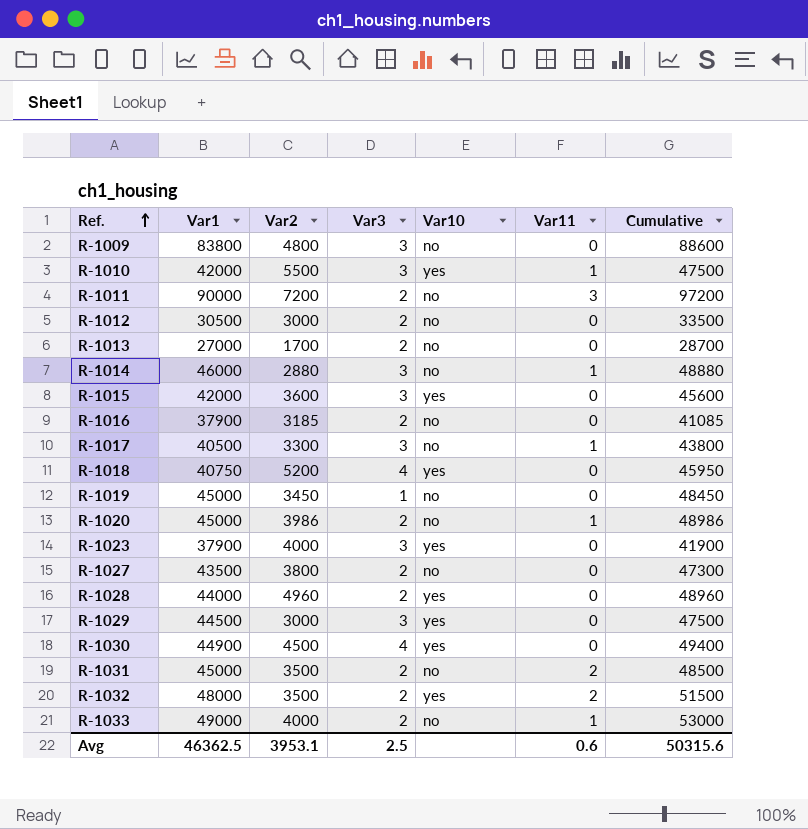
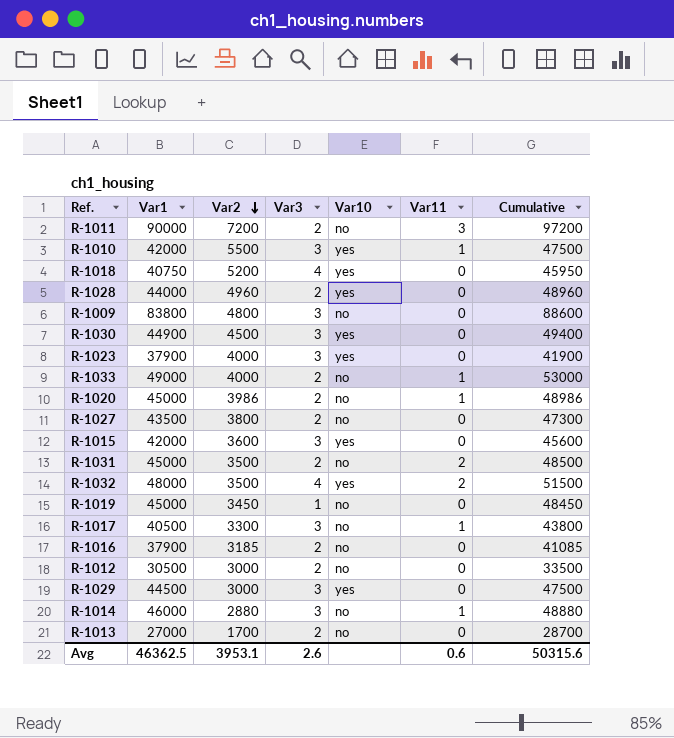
row order: Ref. ascending -> Var2 descending
R-1030 | Var3: 4 -> 3
R-1032 | Var3: 2 -> 4
Avg | Var3: 2.5 -> 2.6

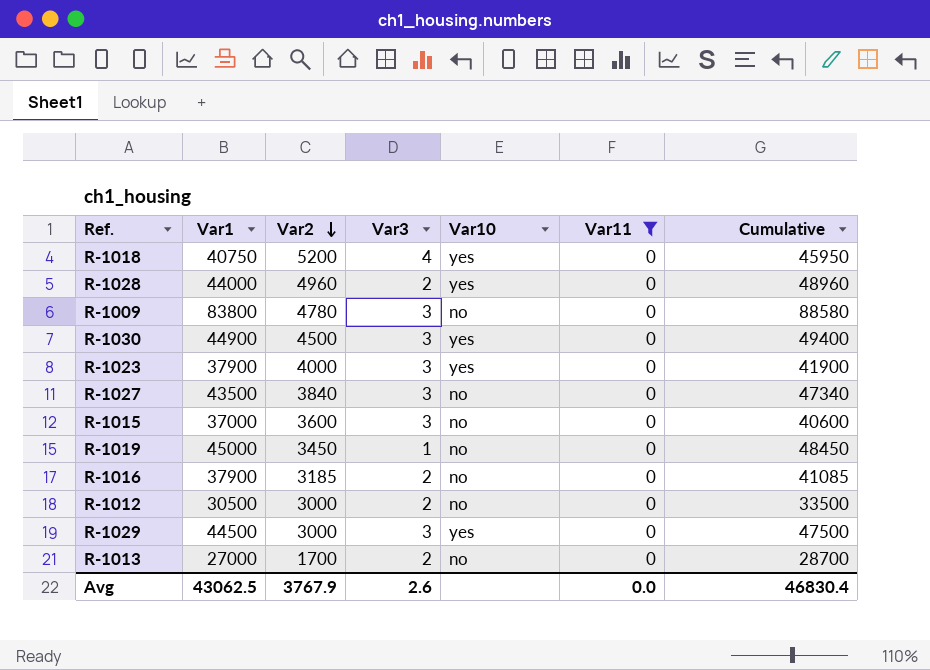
filter: none -> Var11 = 0
R-1009 | Var2: 4800 -> 4780
R-1009 | Cumulative: 88600 -> 88580
R-1027 | Var2: 3800 -> 3840
R-1027 | Var3: 2 -> 3
R-1027 | Cumulative: 47300 -> 47340
R-1015 | Var1: 42000 -> 37000
R-1015 | Var10: yes -> no
R-1015 | Cumulative: 45600 -> 40600
Avg | Var1: 46362.5 -> 43062.5
Avg | Var2: 3953.1 -> 3767.9
Avg | Var11: 0.6 -> 0.0
Avg | Cumulative: 50315.6 -> 46830.4

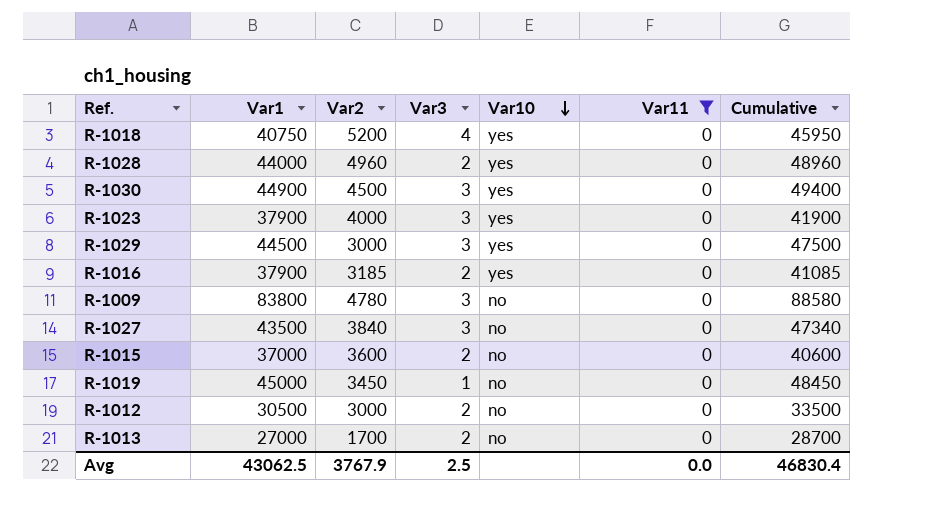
row order: Var2 descending -> Var10 descending
R-1016 | Var10: no -> yes
R-1015 | Var3: 3 -> 2
Avg | Var3: 2.6 -> 2.5

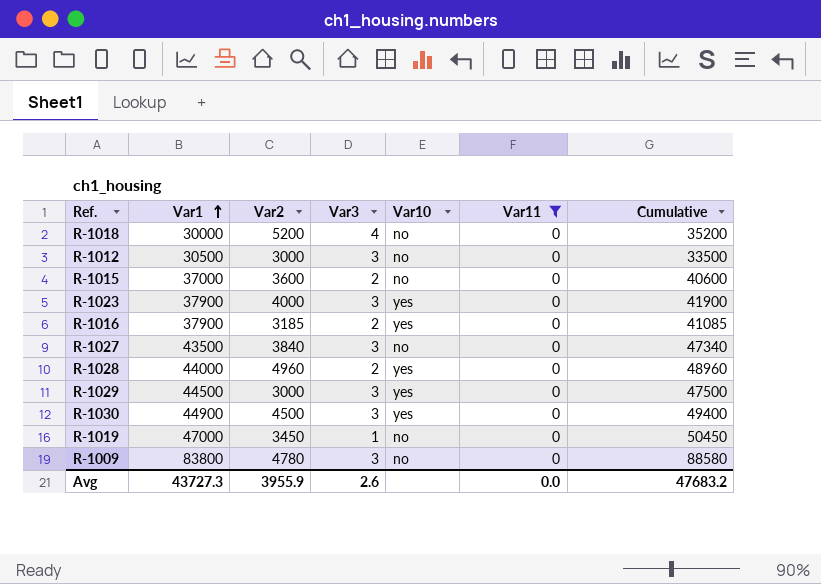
row order: Var10 descending -> Var1 ascending
row R-1013: 27000 | 1700 | 2 | no | 0 | 28700 -> none
R-1018 | Var1: 40750 -> 30000
R-1018 | Var10: yes -> no
R-1018 | Cumulative: 45950 -> 35200
R-1012 | Var3: 2 -> 3
R-1019 | Var1: 45000 -> 47000
R-1019 | Cumulative: 48450 -> 50450
Avg | Var1: 43062.5 -> 43727.3
Avg | Var2: 3767.9 -> 3955.9
Avg | Var3: 2.5 -> 2.6
Avg | Cumulative: 46830.4 -> 47683.2

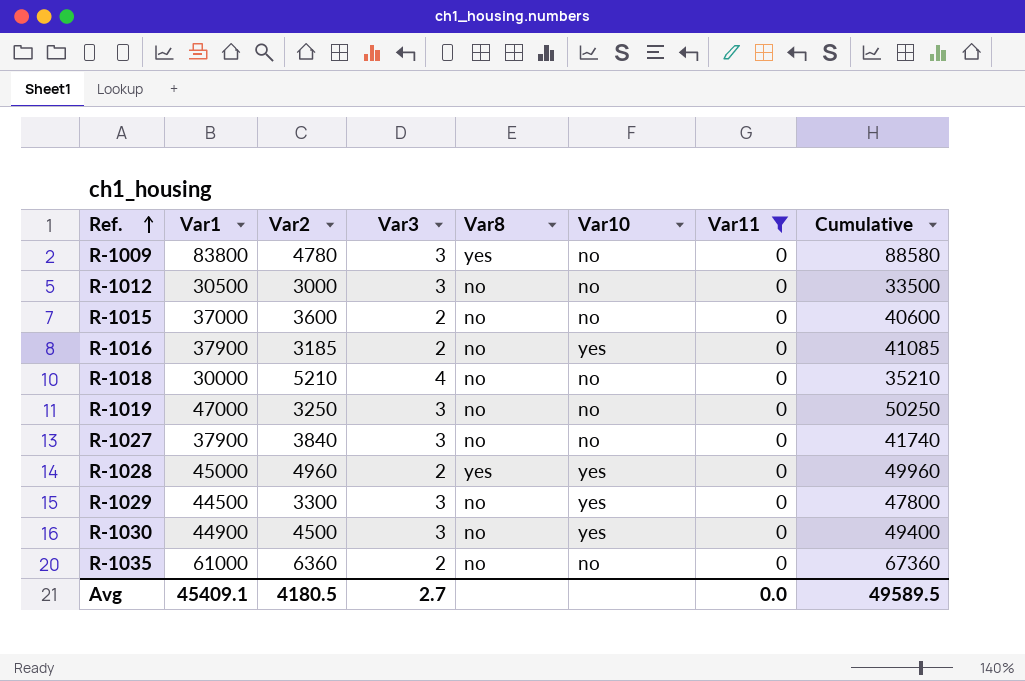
row order: Var1 ascending -> Ref. ascending
column Var8 | position: none -> 5
row R-1023: 37900 | 4000 | 3 | yes | 0 | 41900 -> none
R-1018 | Var2: 5200 -> 5210
R-1018 | Cumulative: 35200 -> 35210
R-1019 | Var2: 3450 -> 3250
R-1019 | Var3: 1 -> 3
R-1019 | Cumulative: 50450 -> 50250
R-1027 | Var1: 43500 -> 37900
R-1027 | Cumulative: 47340 -> 41740
R-1028 | Var1: 44000 -> 45000
R-1028 | Cumulative: 48960 -> 49960
R-1029 | Var2: 3000 -> 3300
R-1029 | Cumulative: 47500 -> 47800
row R-1035: none -> 61000 | 6360 | 2 | no | no | 0 | 67360
Avg | Var1: 43727.3 -> 45409.1
Avg | Var2: 3955.9 -> 4180.5
Avg | Var3: 2.6 -> 2.7
Avg | Cumulative: 47683.2 -> 49589.5

